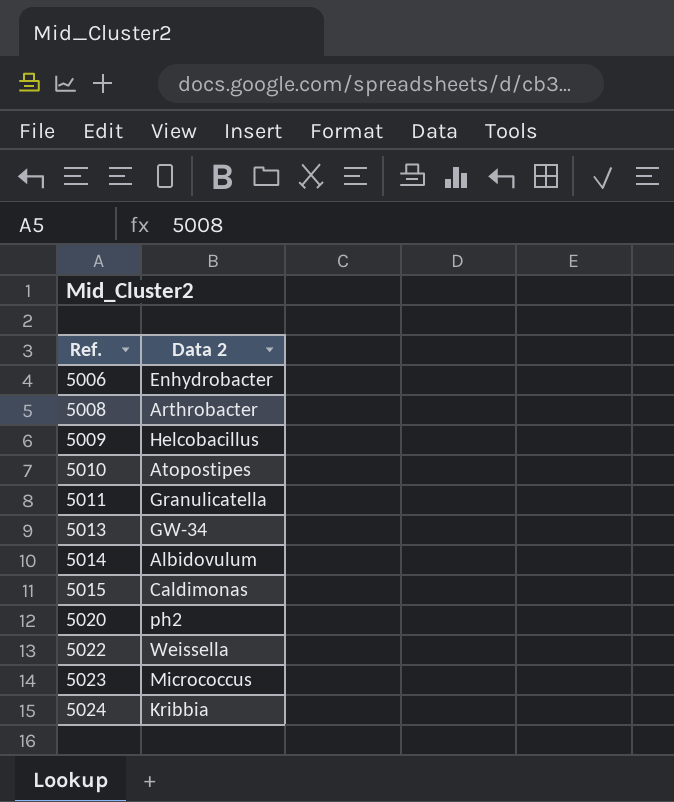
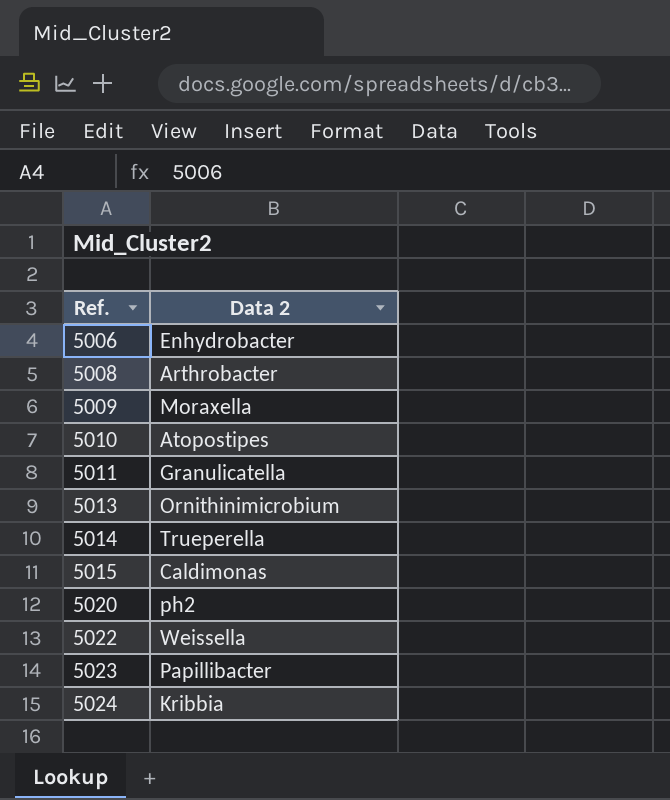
5009 | Data 2: Helcobacillus -> Moraxella
5013 | Data 2: GW-34 -> Ornithinimicrobium
5014 | Data 2: Albidovulum -> Trueperella
5023 | Data 2: Micrococcus -> Papillibacter

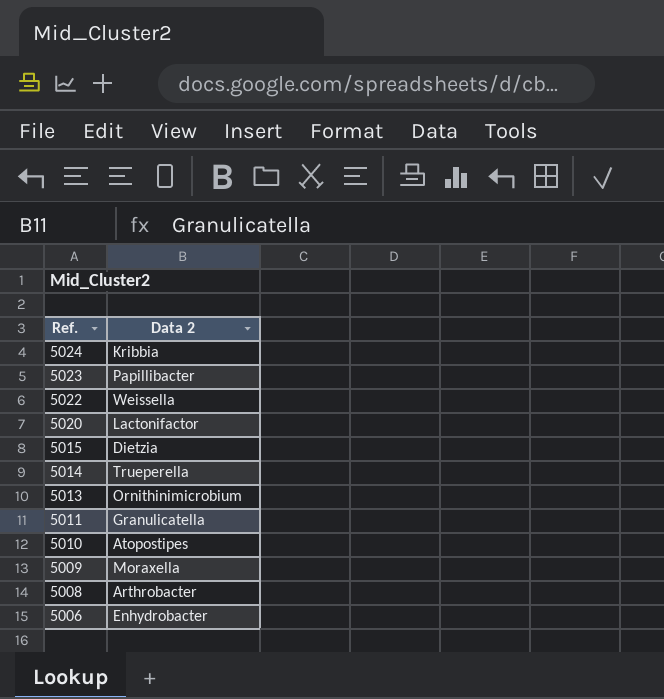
row order: Ref. ascending -> Ref. descending
5020 | Data 2: ph2 -> Lactonifactor
5015 | Data 2: Caldimonas -> Dietzia

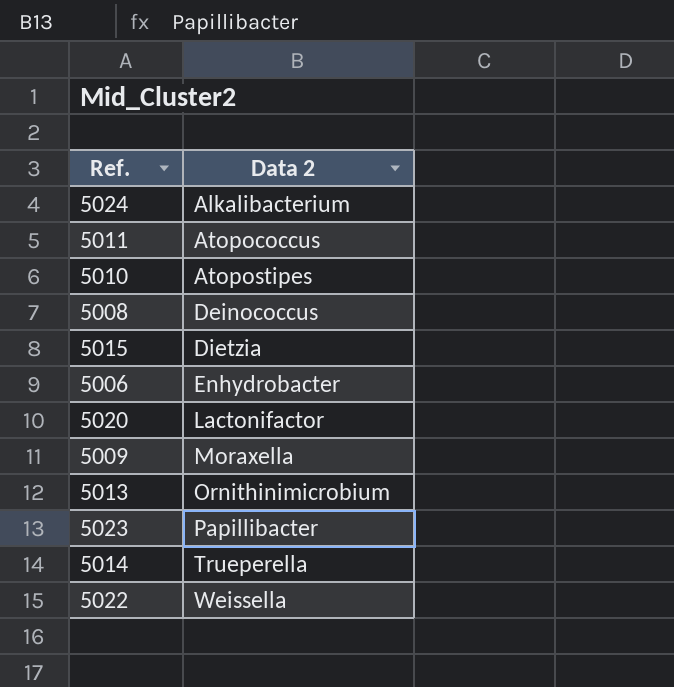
row order: Ref. descending -> Data 2 ascending
5024 | Data 2: Kribbia -> Alkalibacterium
5011 | Data 2: Granulicatella -> Atopococcus
5008 | Data 2: Arthrobacter -> Deinococcus

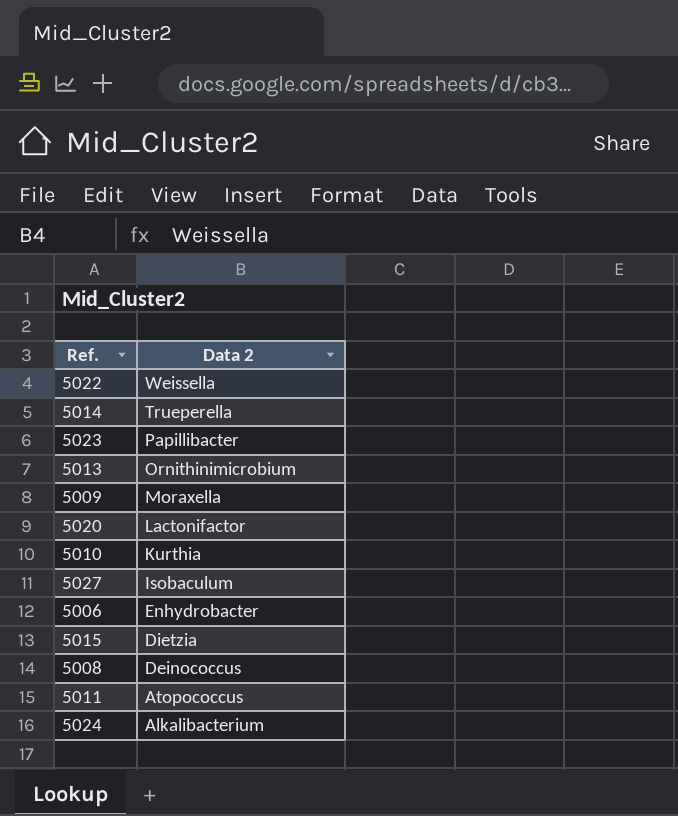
row order: Data 2 ascending -> Data 2 descending
5010 | Data 2: Atopostipes -> Kurthia
row 5027: none -> Isobaculum

